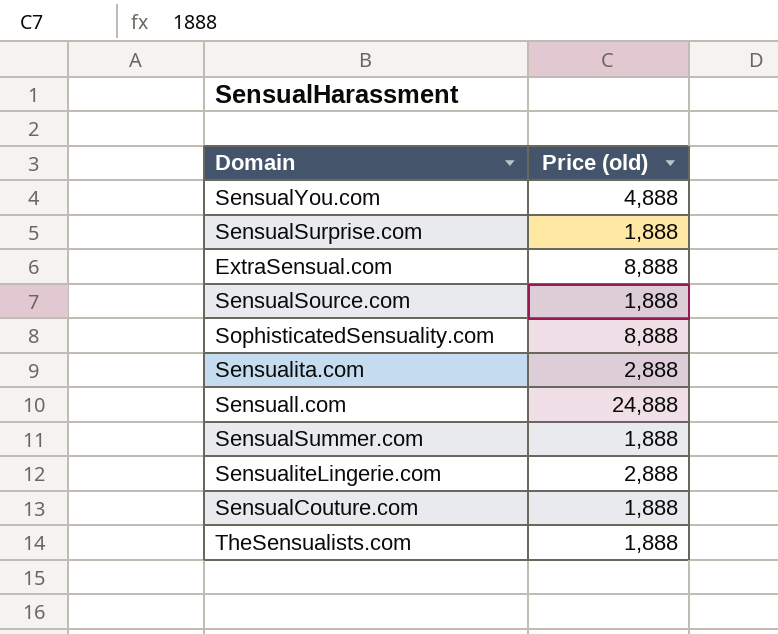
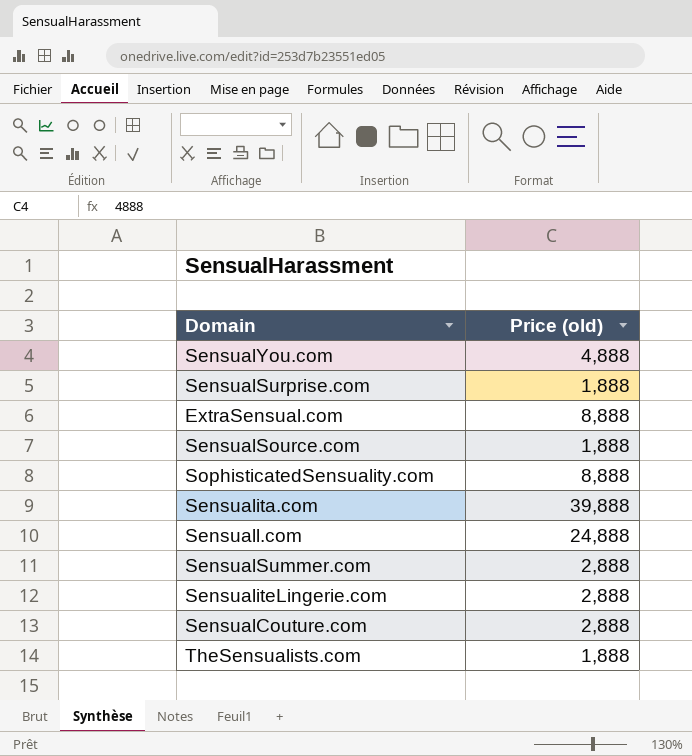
Sensualita.com | Price (old): 2,888 -> 39,888
SensualSummer.com | Price (old): 1,888 -> 2,888
SensualCouture.com | Price (old): 1,888 -> 2,888

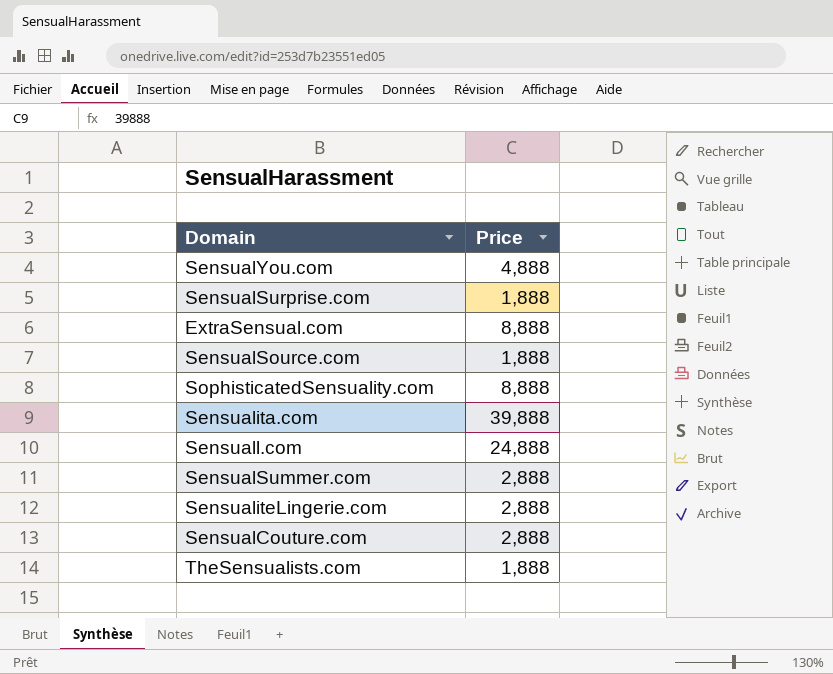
column name: Price (old) -> Price

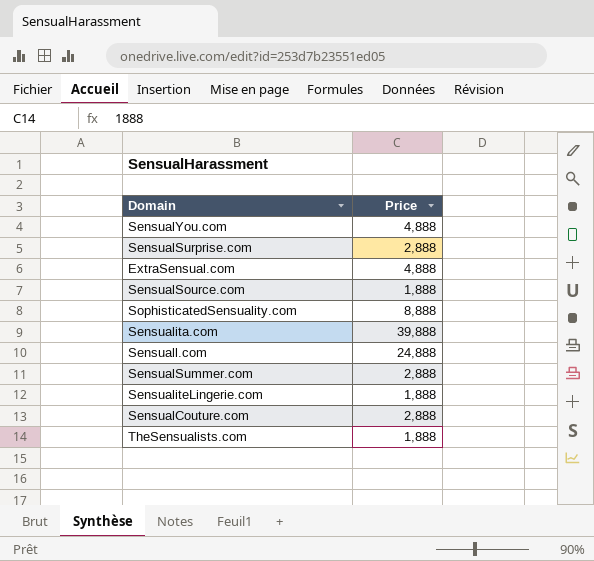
SensualSurprise.com | Price: 1,888 -> 2,888
ExtraSensual.com | Price: 8,888 -> 4,888
SensualiteLingerie.com | Price: 2,888 -> 1,888

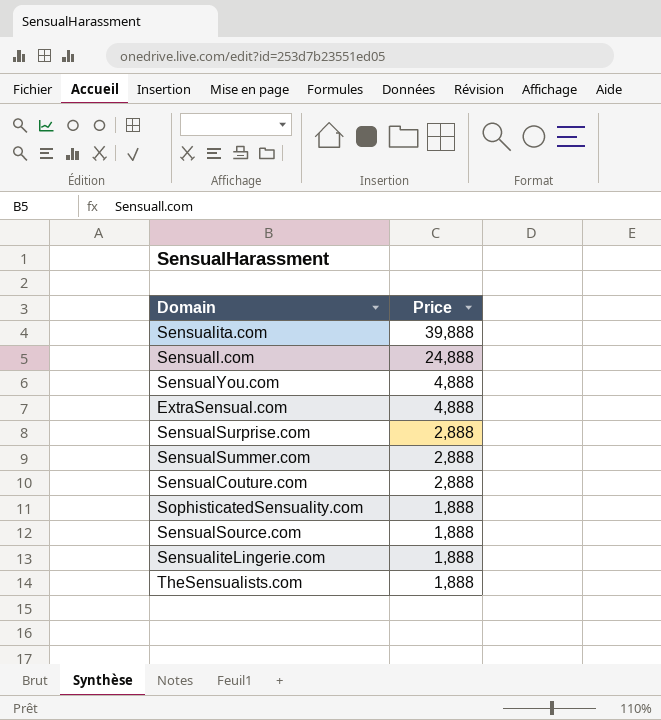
row order: none -> Price descending
SophisticatedSensuality.com | Price: 8,888 -> 1,888

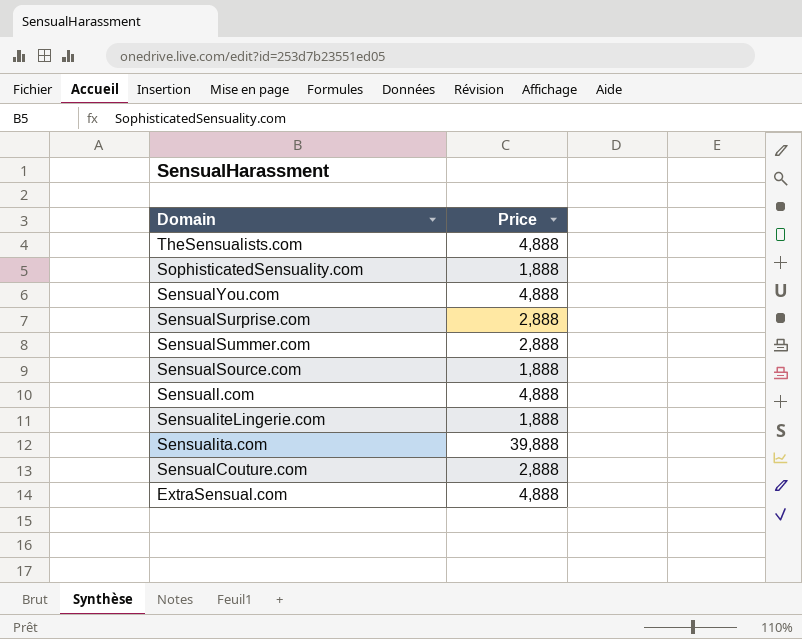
row order: Price descending -> Domain descending
TheSensualists.com | Price: 1,888 -> 4,888
Sensuall.com | Price: 24,888 -> 4,888

